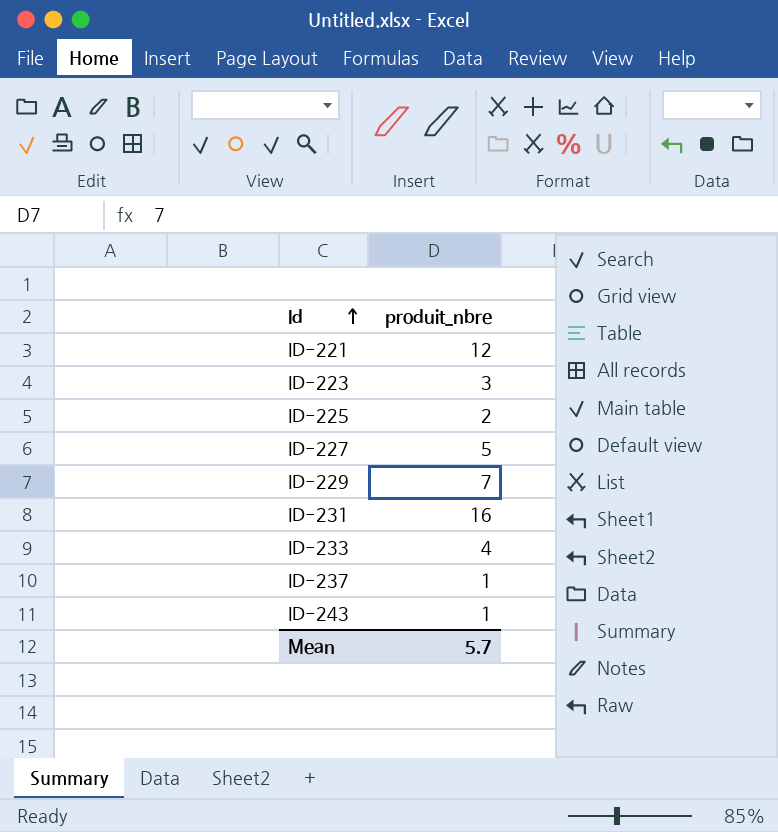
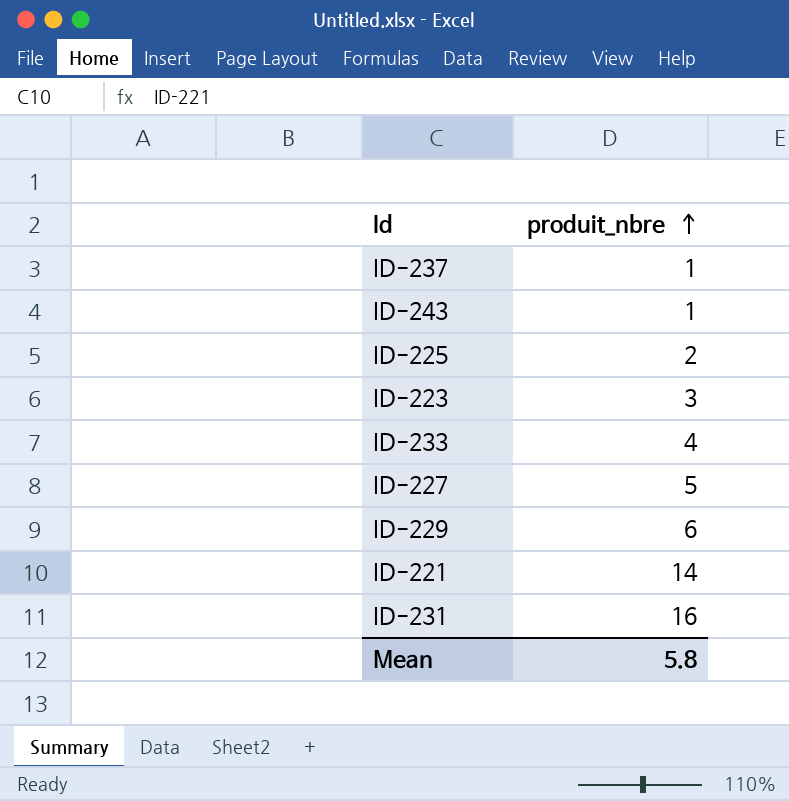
row order: Id ascending -> produit_nbre ascending
ID-229 | produit_nbre: 7 -> 6
ID-221 | produit_nbre: 12 -> 14
Mean | produit_nbre: 5.7 -> 5.8

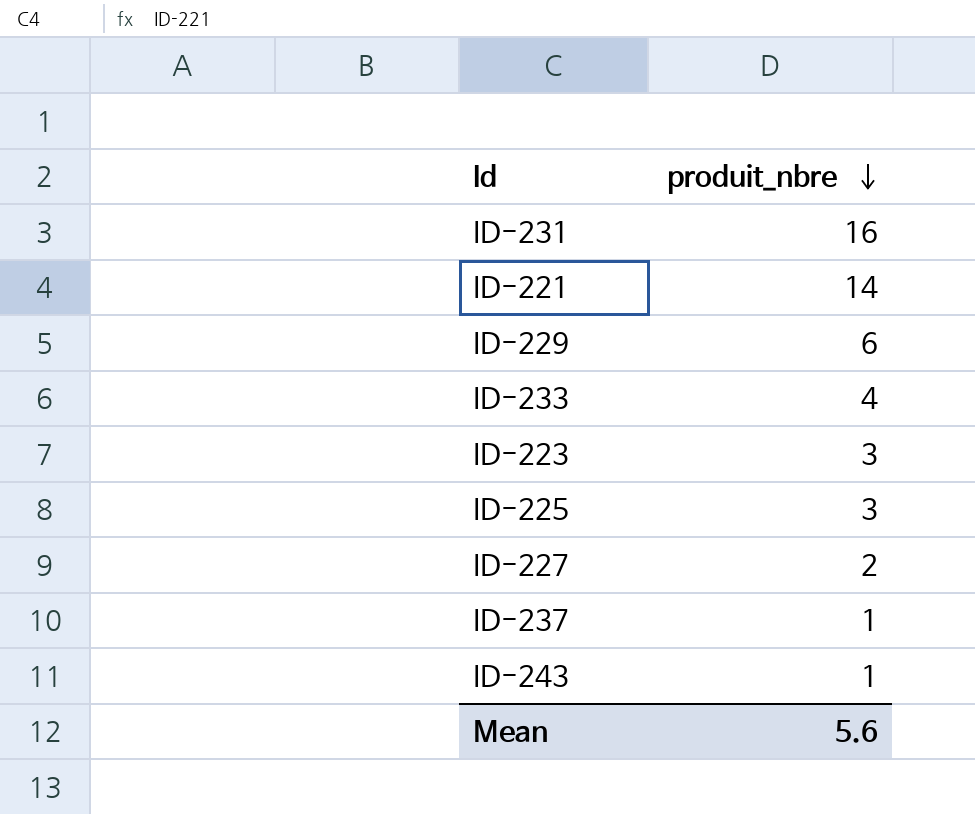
row order: produit_nbre ascending -> produit_nbre descending
ID-225 | produit_nbre: 2 -> 3
ID-227 | produit_nbre: 5 -> 2
Mean | produit_nbre: 5.8 -> 5.6

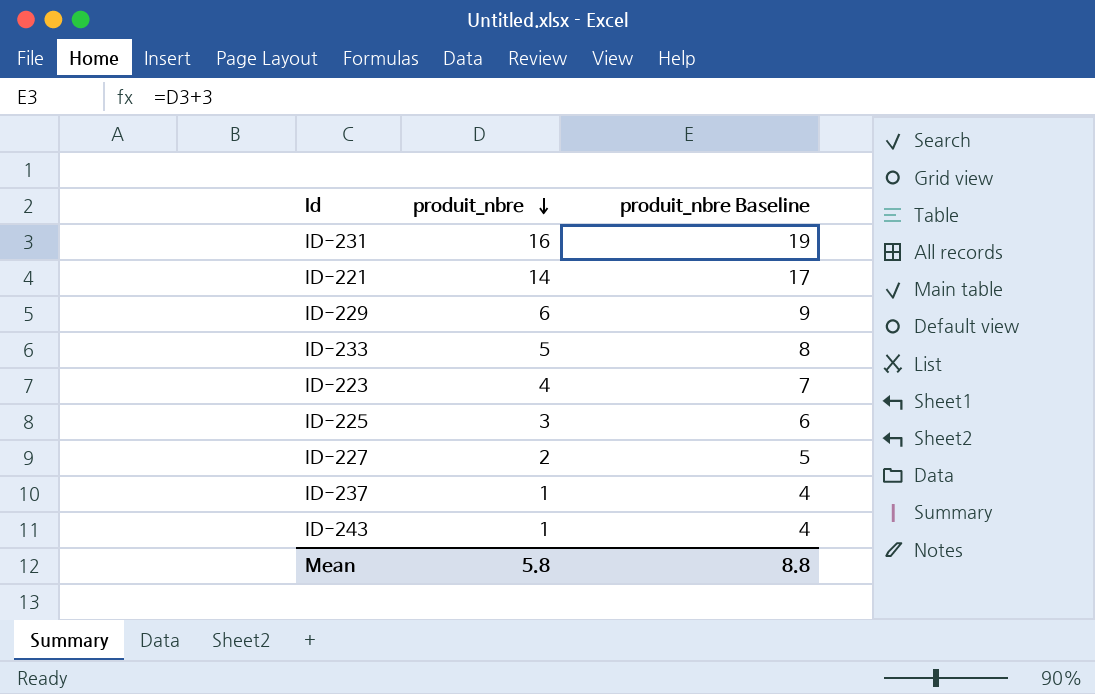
column produit_nbre Baseline | formula: none -> [produit_nbre] + 3
ID-233 | produit_nbre: 4 -> 5
ID-223 | produit_nbre: 3 -> 4
Mean | produit_nbre: 5.6 -> 5.8

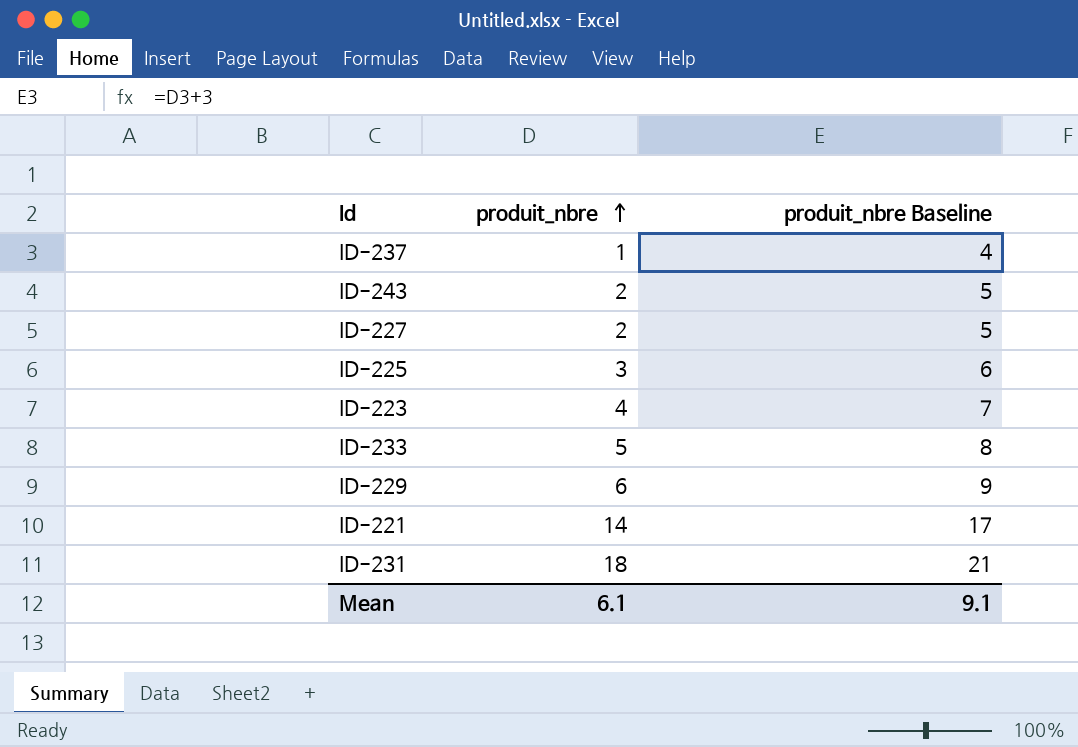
row order: produit_nbre descending -> produit_nbre ascending
ID-243 | produit_nbre: 1 -> 2
ID-243 | produit_nbre Baseline: 4 -> 5
ID-231 | produit_nbre: 16 -> 18
ID-231 | produit_nbre Baseline: 19 -> 21
Mean | produit_nbre: 5.8 -> 6.1
Mean | produit_nbre Baseline: 8.8 -> 9.1

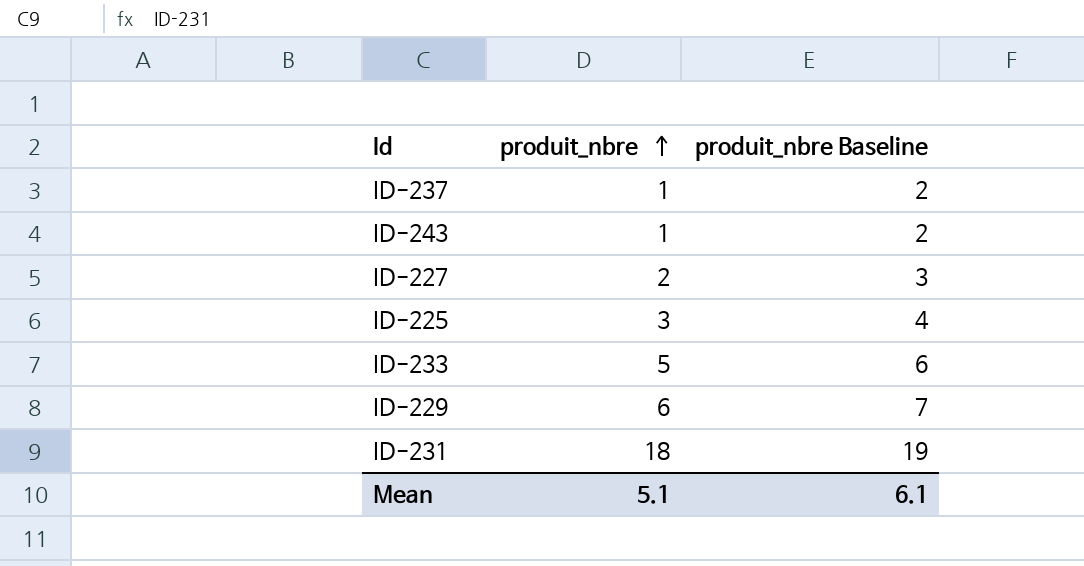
column produit_nbre Baseline | formula: [produit_nbre] + 3 -> [produit_nbre] + 1
row ID-223: 4 | 7 -> none
row ID-221: 14 | 17 -> none
ID-243 | produit_nbre: 2 -> 1
Mean | produit_nbre: 6.1 -> 5.1
Mean | produit_nbre Baseline: 9.1 -> 6.1

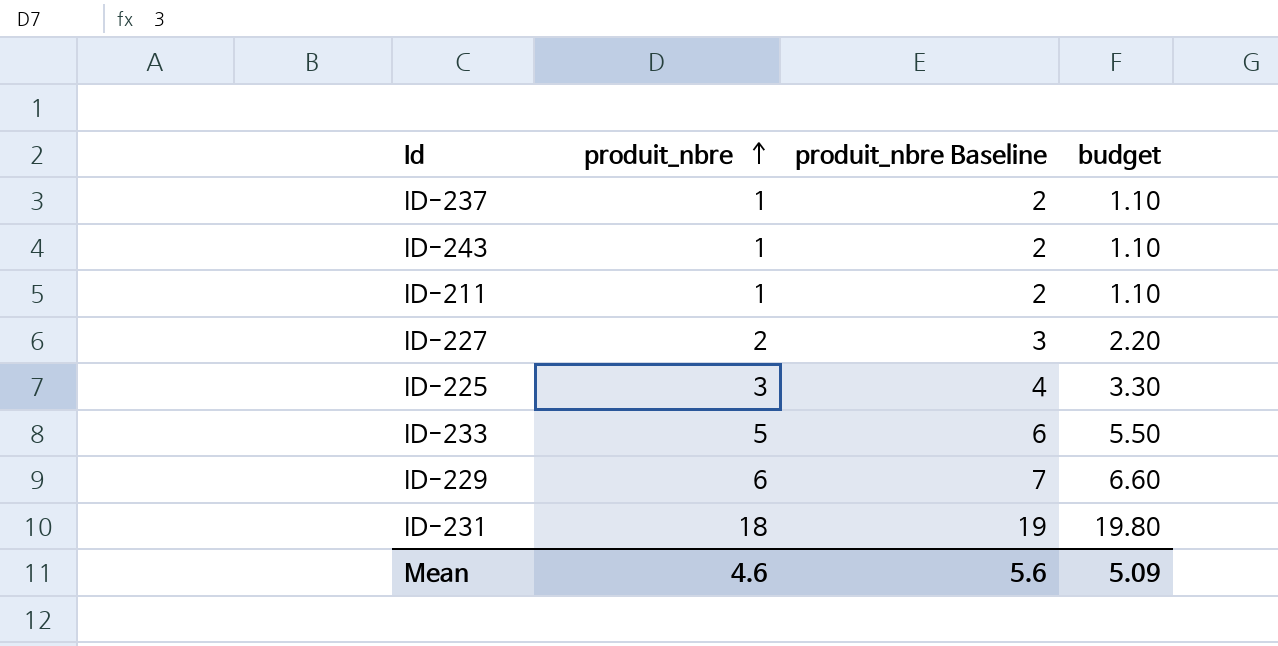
column budget | formula: none -> [produit_nbre] * 1.1
row ID-211: none -> 1 | 2 | 1.10
Mean | produit_nbre: 5.1 -> 4.6
Mean | produit_nbre Baseline: 6.1 -> 5.6

